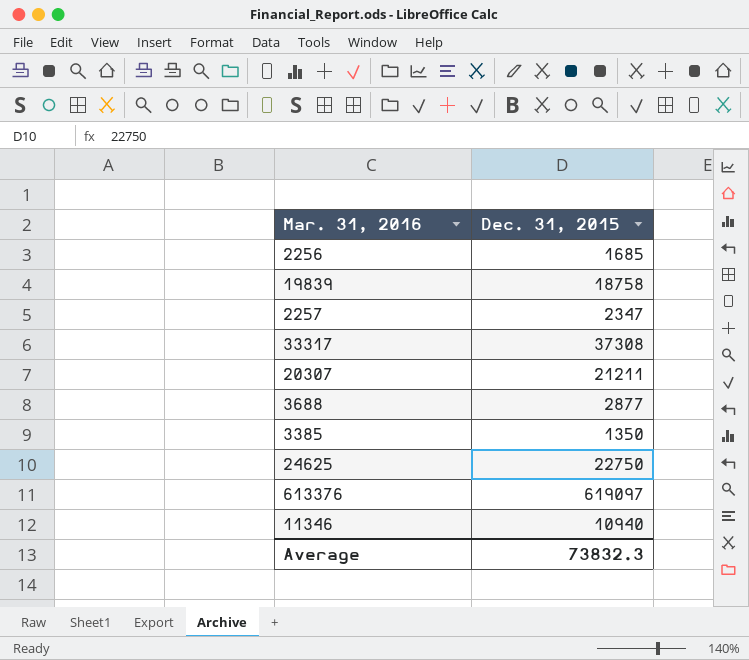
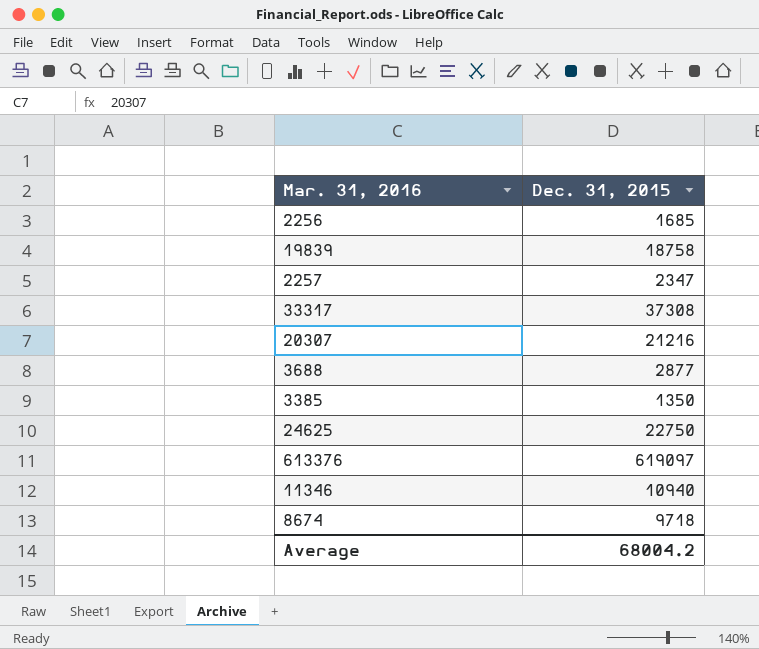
20307 | Dec. 31, 2015: 21211 -> 21216
row 8674: none -> 9718
Average | Dec. 31, 2015: 73832.3 -> 68004.2

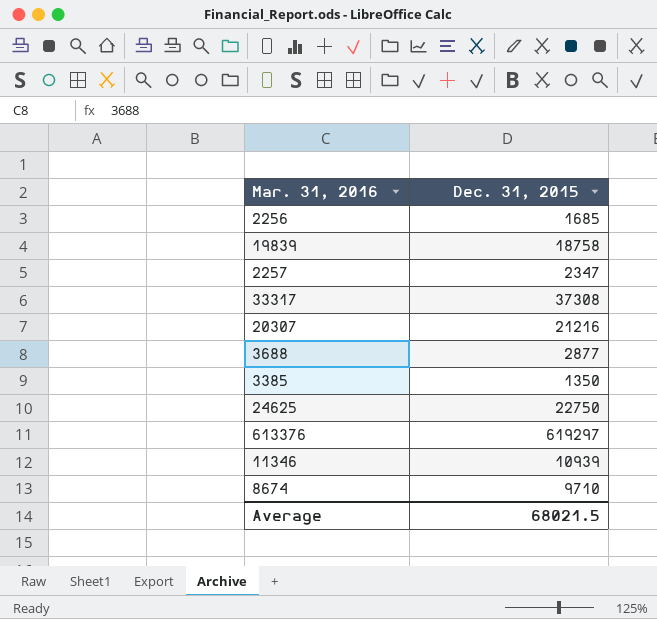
613376 | Dec. 31, 2015: 619097 -> 619297
11346 | Dec. 31, 2015: 10940 -> 10939
8674 | Dec. 31, 2015: 9718 -> 9710
Average | Dec. 31, 2015: 68004.2 -> 68021.5

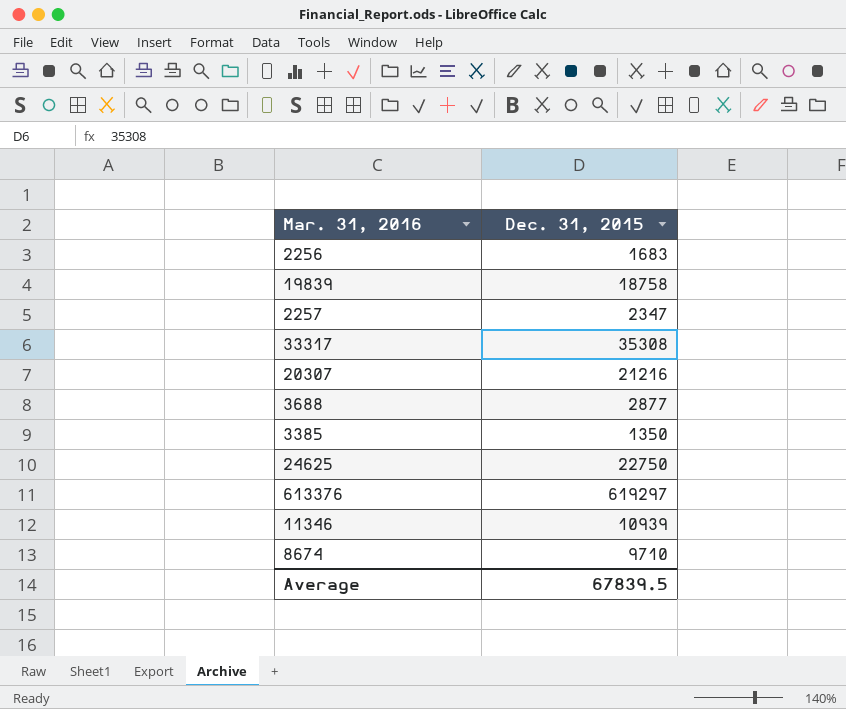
2256 | Dec. 31, 2015: 1685 -> 1683
33317 | Dec. 31, 2015: 37308 -> 35308
Average | Dec. 31, 2015: 68021.5 -> 67839.5

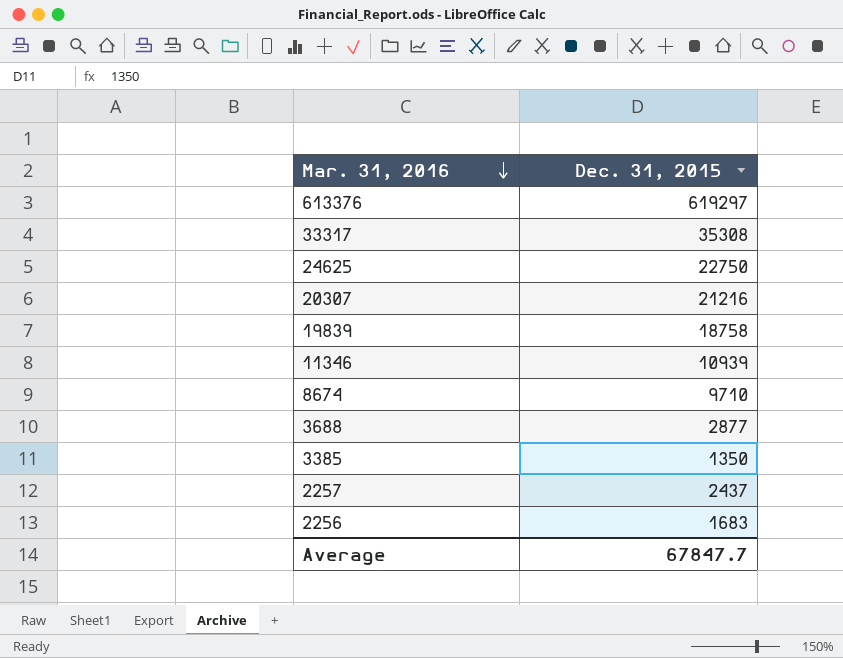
row order: none -> Mar. 31, 2016 descending
2257 | Dec. 31, 2015: 2347 -> 2437
Average | Dec. 31, 2015: 67839.5 -> 67847.7

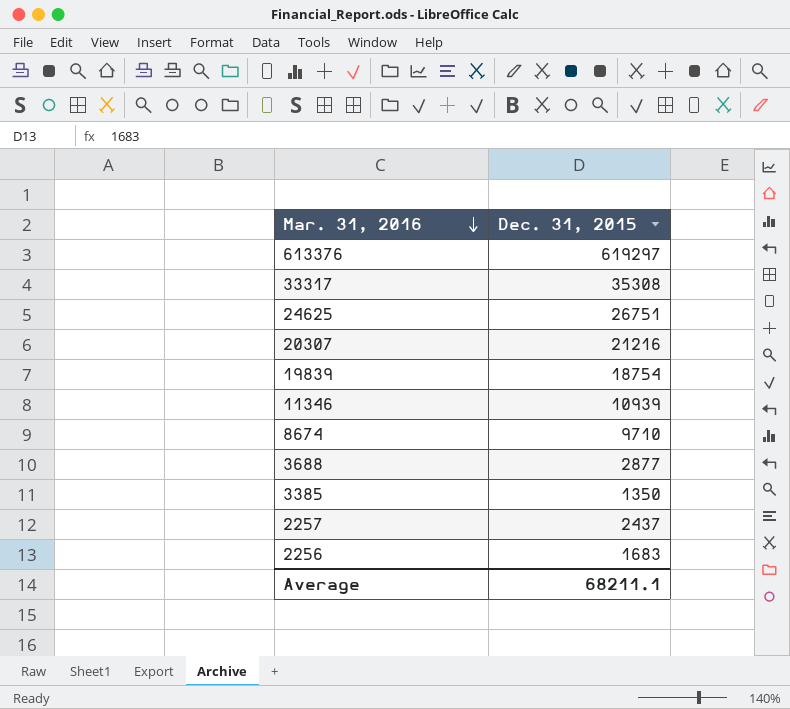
24625 | Dec. 31, 2015: 22750 -> 26751
19839 | Dec. 31, 2015: 18758 -> 18754
Average | Dec. 31, 2015: 67847.7 -> 68211.1

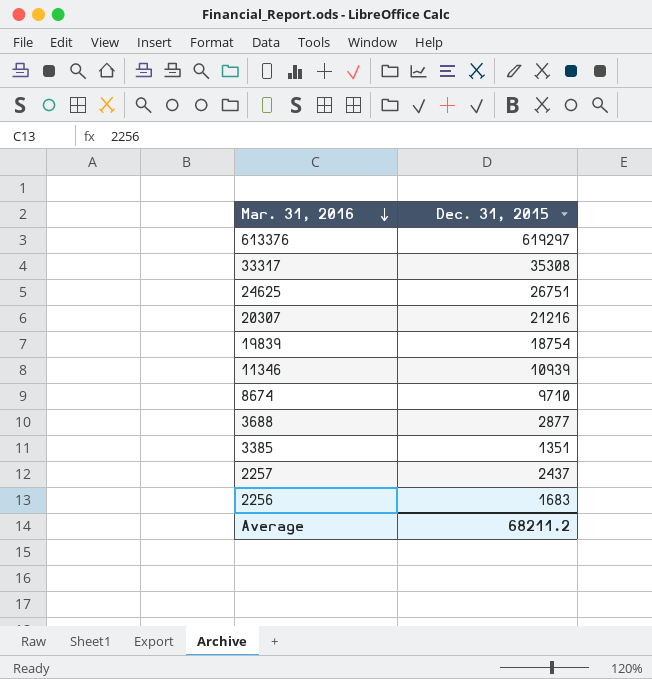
3385 | Dec. 31, 2015: 1350 -> 1351
Average | Dec. 31, 2015: 68211.1 -> 68211.2

